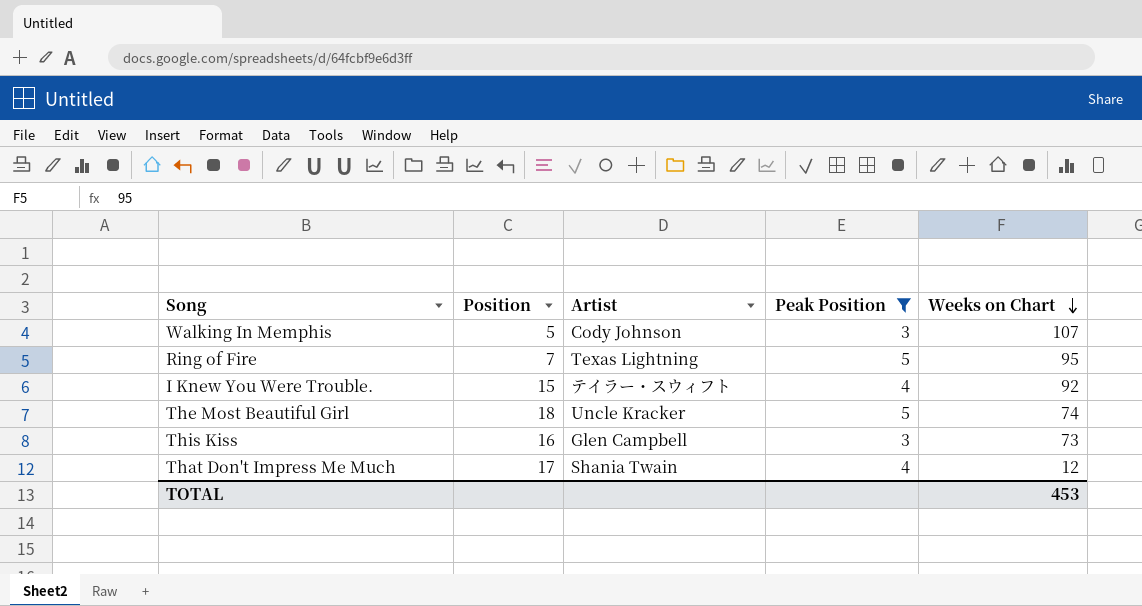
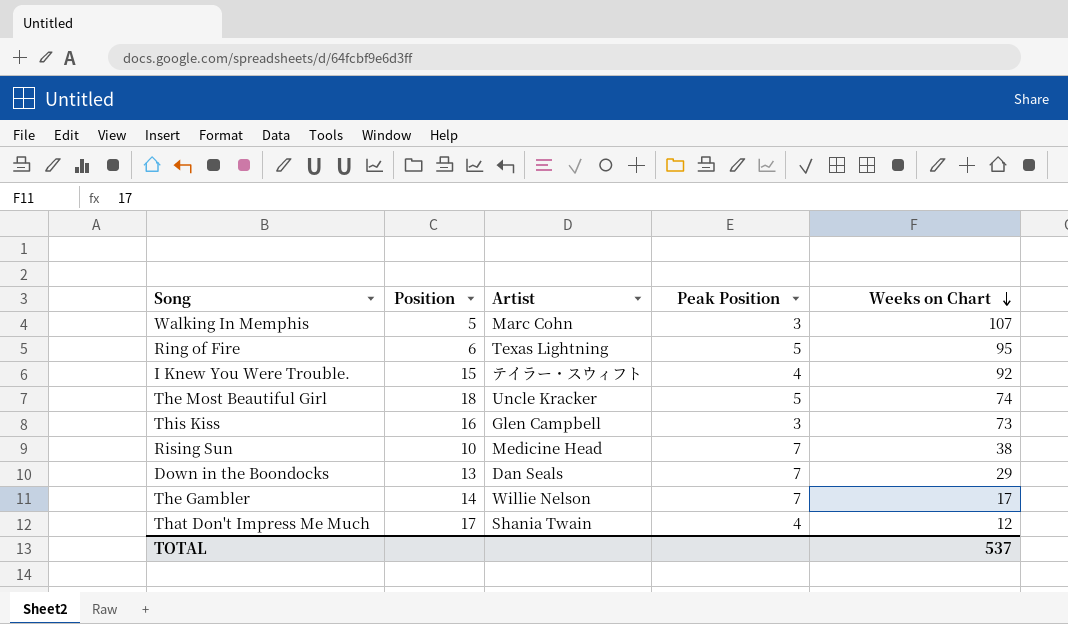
filter: Peak Position != 7 -> none
Walking In Memphis | Artist: Cody Johnson -> Marc Cohn
Ring of Fire | Position: 7 -> 6
TOTAL | Weeks on Chart: 453 -> 537

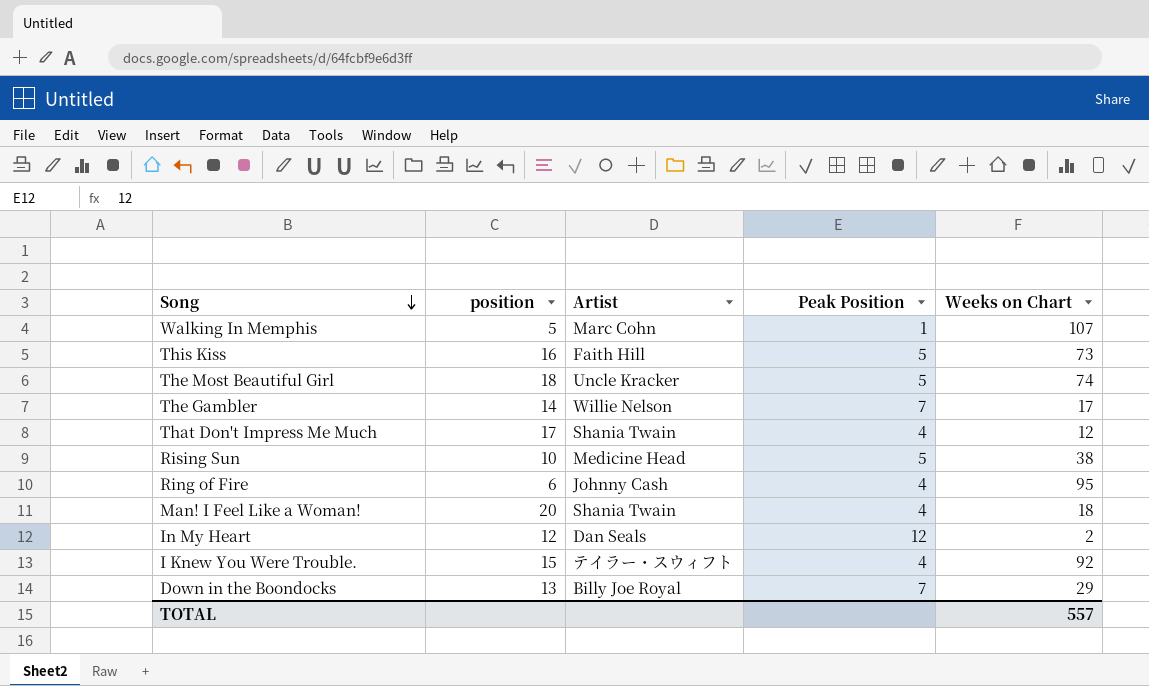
row order: Weeks on Chart descending -> Song descending
column name: Position -> position
Walking In Memphis | Peak Position: 3 -> 1
This Kiss | Artist: Glen Campbell -> Faith Hill
This Kiss | Peak Position: 3 -> 5
Rising Sun | Peak Position: 7 -> 5
Ring of Fire | Artist: Texas Lightning -> Johnny Cash
Ring of Fire | Peak Position: 5 -> 4
row Man! I Feel Like a Woman!: none -> 20 | Shania Twain | 4 | 18
row In My Heart: none -> 12 | Dan Seals | 12 | 2
Down in the Boondocks | Artist: Dan Seals -> Billy Joe Royal
TOTAL | Weeks on Chart: 537 -> 557

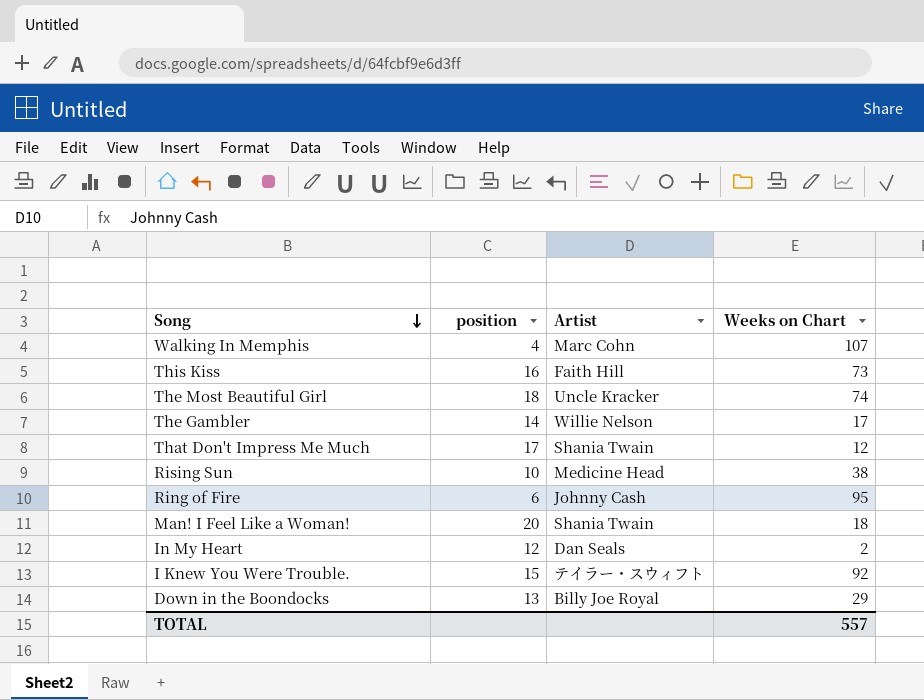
column Peak Position | position: 4 -> none
Walking In Memphis | position: 5 -> 4

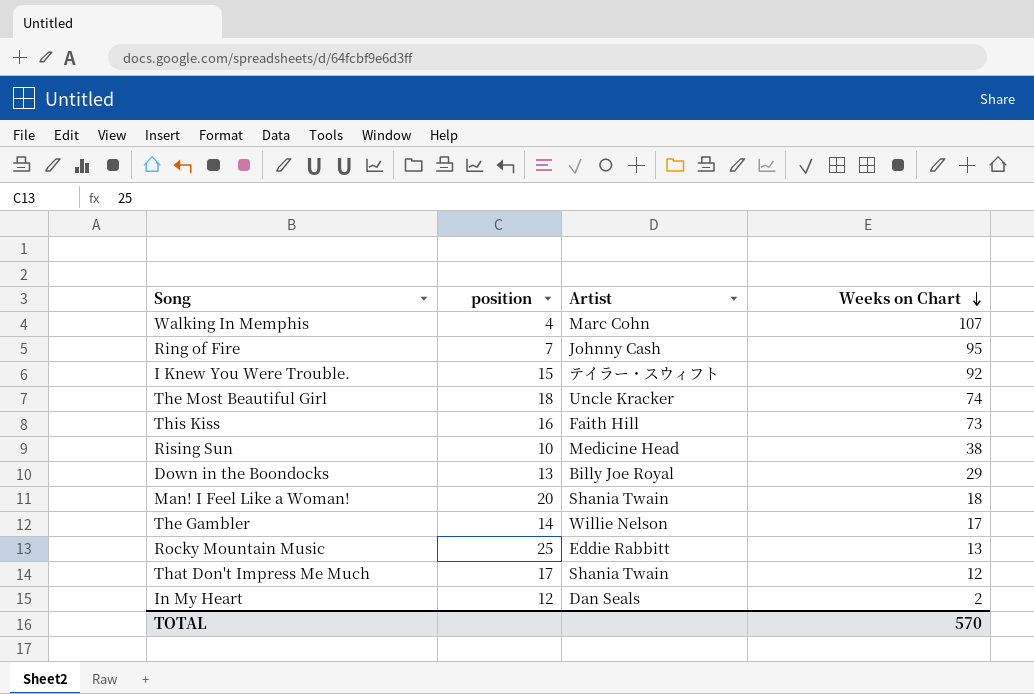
row order: Song descending -> Weeks on Chart descending
Ring of Fire | position: 6 -> 7
row Rocky Mountain Music: none -> 25 | Eddie Rabbitt | 13
TOTAL | Weeks on Chart: 557 -> 570

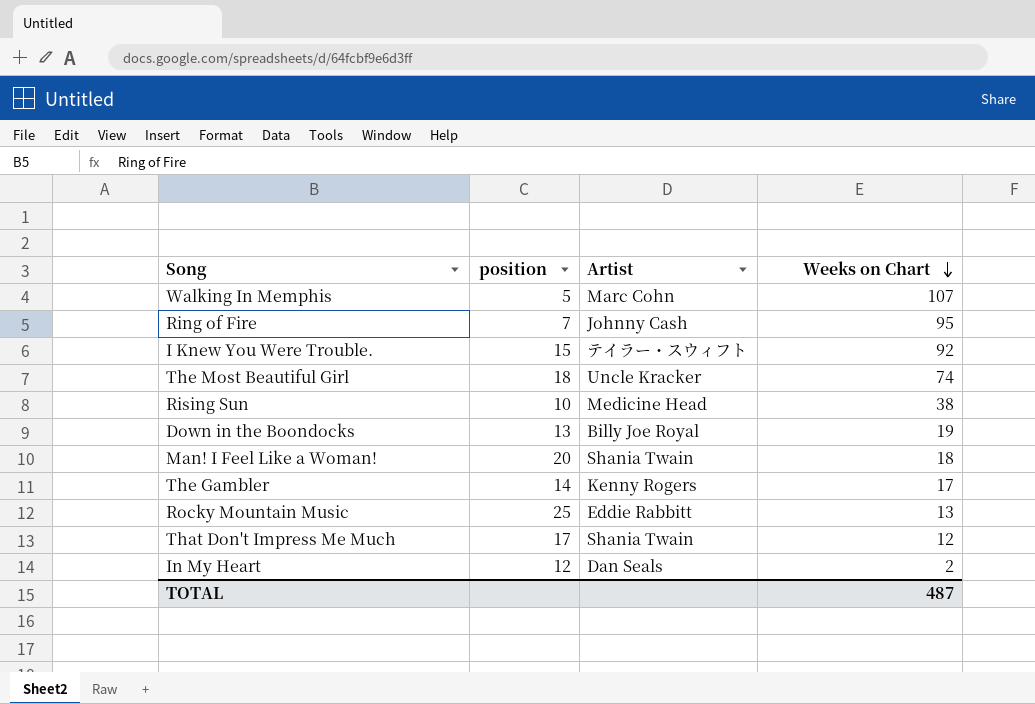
row This Kiss: 16 | Faith Hill | 73 -> none
Walking In Memphis | position: 4 -> 5
Down in the Boondocks | Weeks on Chart: 29 -> 19
The Gambler | Artist: Willie Nelson -> Kenny Rogers
TOTAL | Weeks on Chart: 570 -> 487

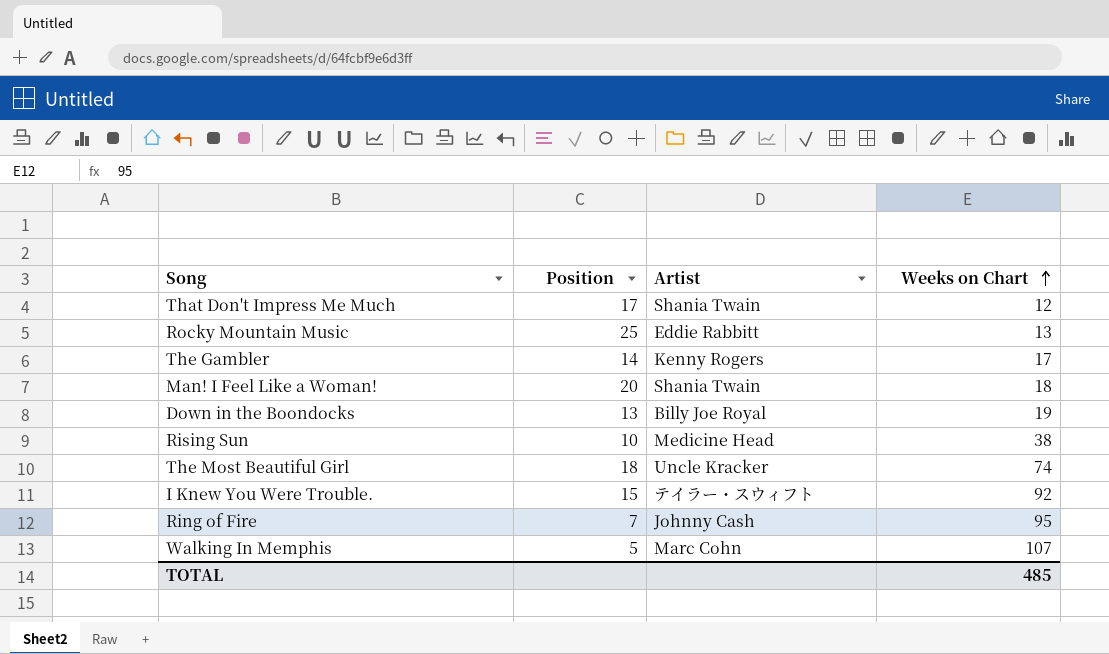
row order: Weeks on Chart descending -> Weeks on Chart ascending
column name: position -> Position
row In My Heart: 12 | Dan Seals | 2 -> none
TOTAL | Weeks on Chart: 487 -> 485

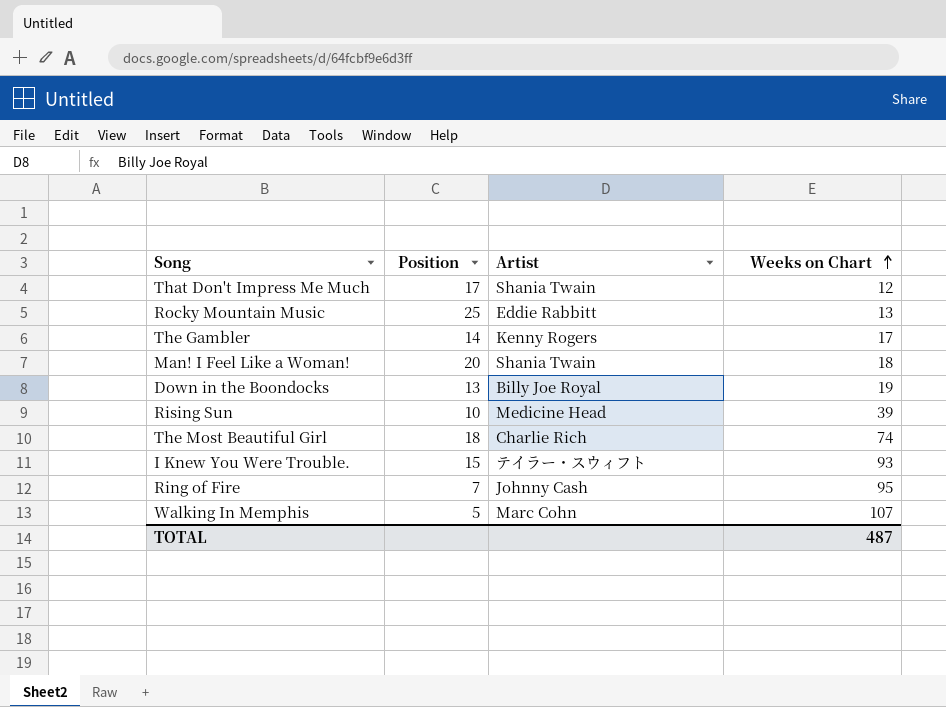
Rising Sun | Weeks on Chart: 38 -> 39
The Most Beautiful Girl | Artist: Uncle Kracker -> Charlie Rich
I Knew You Were Trouble. | Weeks on Chart: 92 -> 93
TOTAL | Weeks on Chart: 485 -> 487

